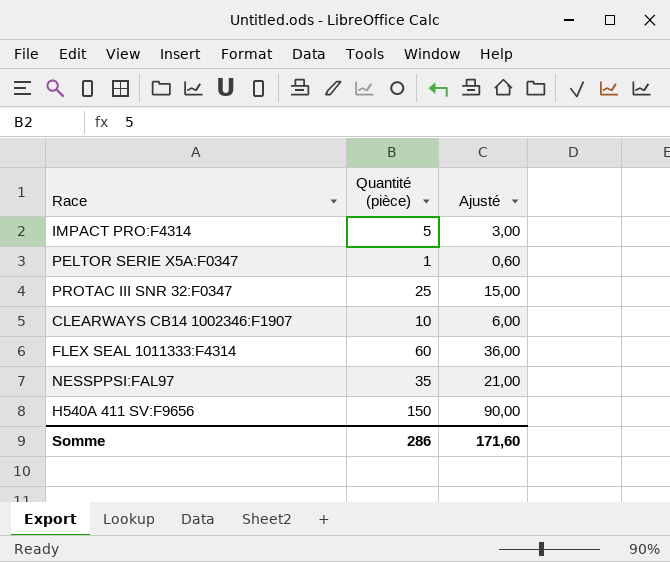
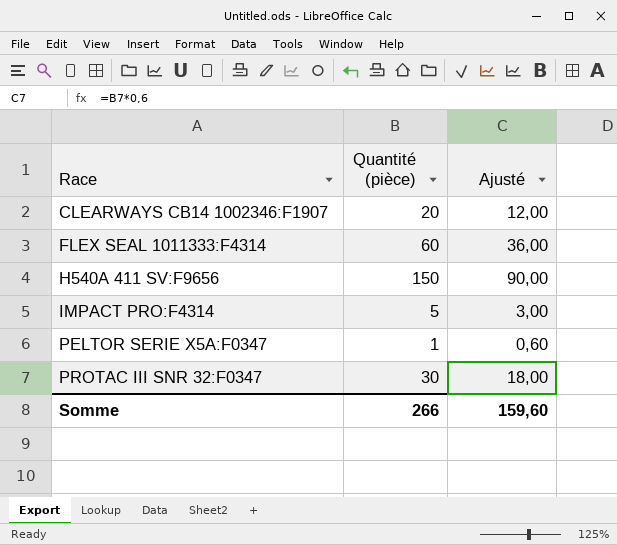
row order: none -> Race ascending
row NESSPPSI:FAL97: 35 | 21,00 -> none
CLEARWAYS CB14 1002346:F1907 | Quantité (pièce): 10 -> 20
CLEARWAYS CB14 1002346:F1907 | Ajusté: 6,00 -> 12,00
PROTAC III SNR 32:F0347 | Quantité (pièce): 25 -> 30
PROTAC III SNR 32:F0347 | Ajusté: 15,00 -> 18,00
Somme | Quantité (pièce): 286 -> 266
Somme | Ajusté: 171,60 -> 159,60

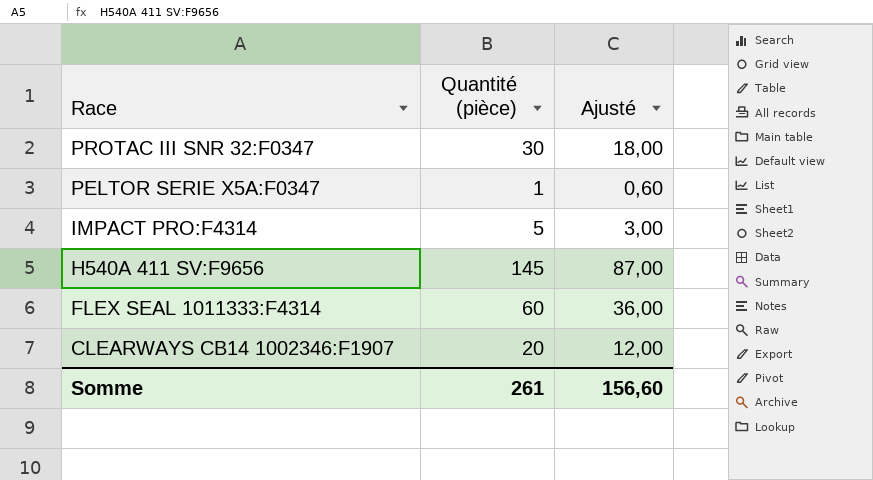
row order: Race ascending -> Race descending
H540A 411 SV:F9656 | Quantité (pièce): 150 -> 145
H540A 411 SV:F9656 | Ajusté: 90,00 -> 87,00
Somme | Quantité (pièce): 266 -> 261
Somme | Ajusté: 159,60 -> 156,60

